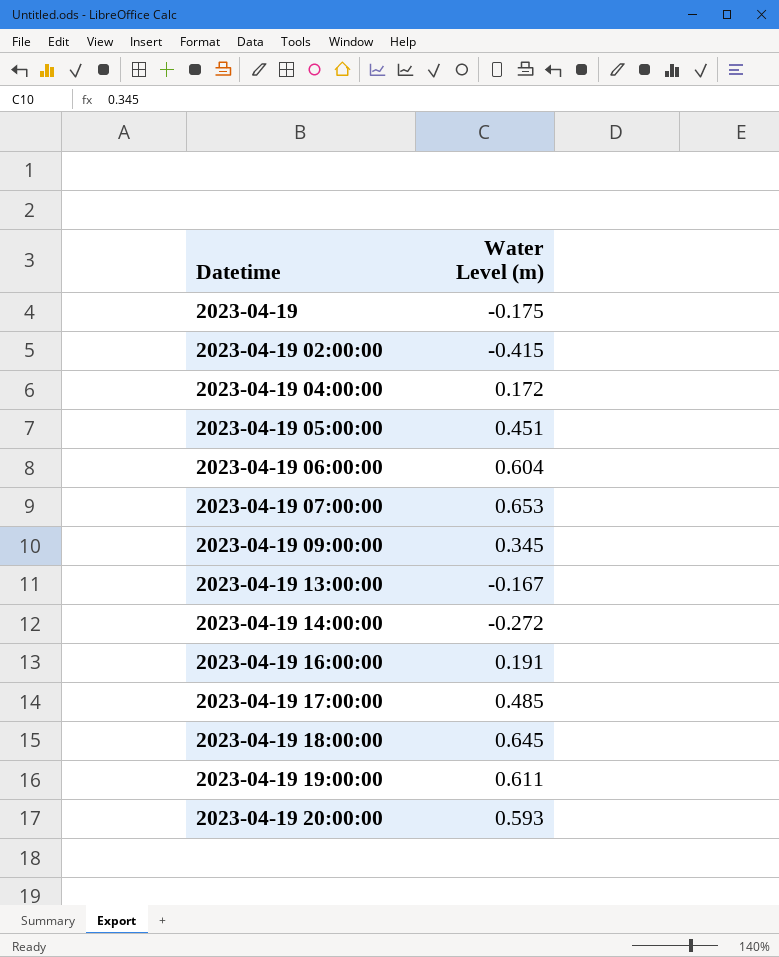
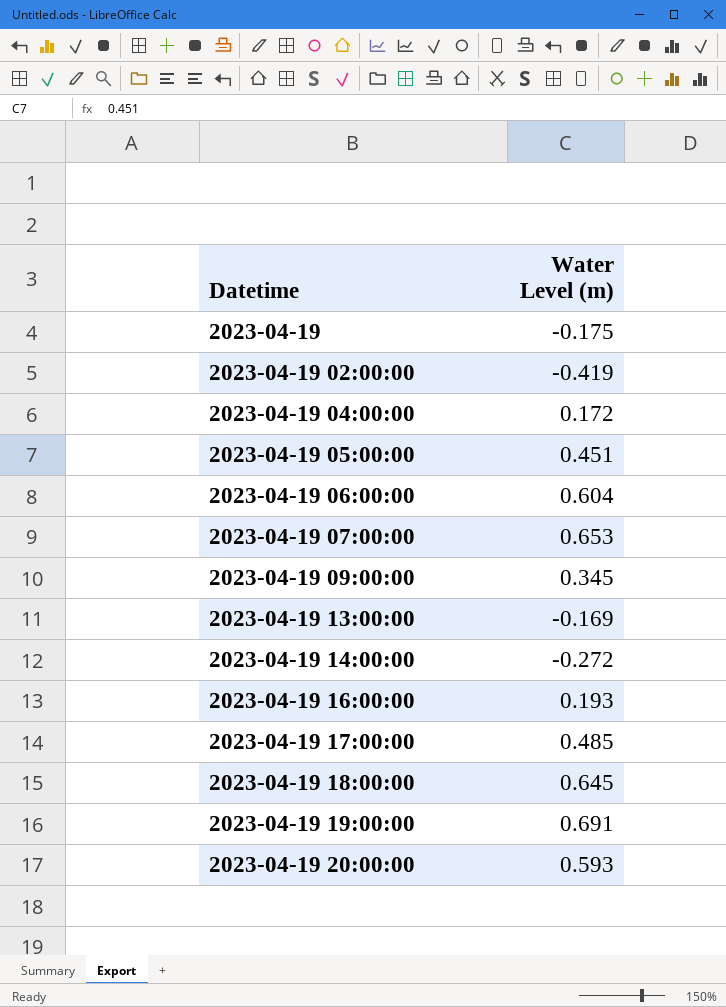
2023-04-19 02:00:00 | Water Level (m): -0.415 -> -0.419
2023-04-19 13:00:00 | Water Level (m): -0.167 -> -0.169
2023-04-19 16:00:00 | Water Level (m): 0.191 -> 0.193
2023-04-19 19:00:00 | Water Level (m): 0.611 -> 0.691

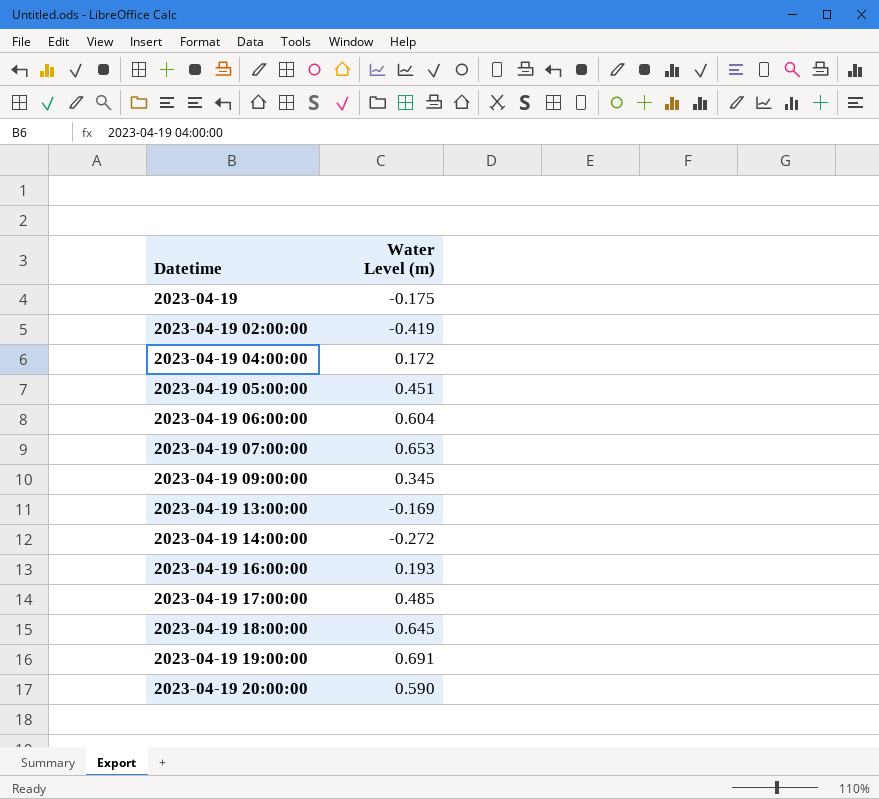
2023-04-19 20:00:00 | Water Level (m): 0.593 -> 0.590

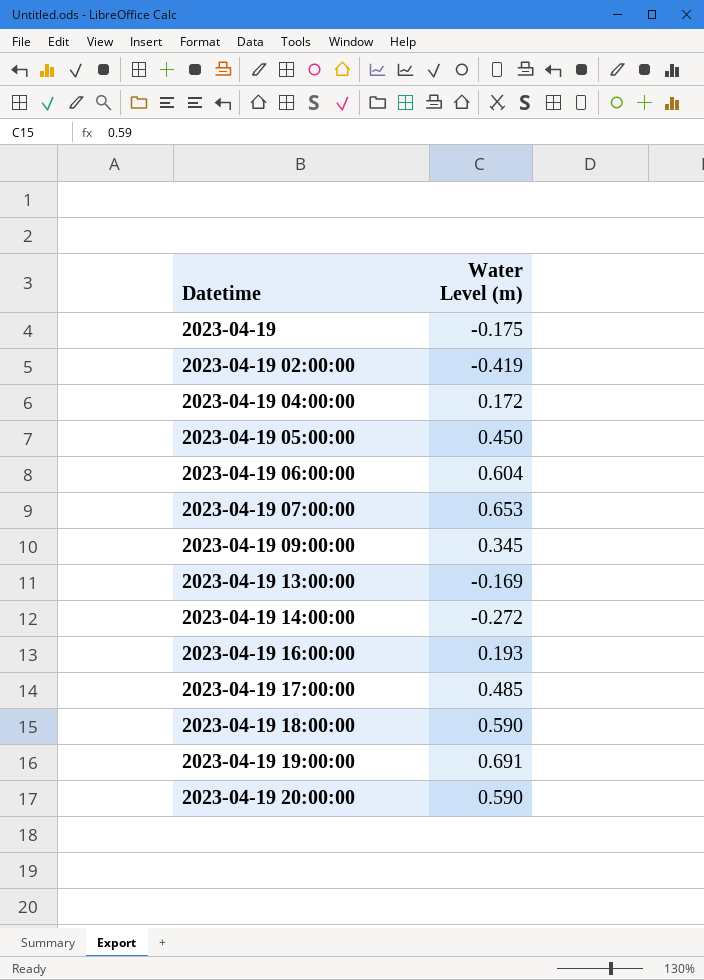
2023-04-19 05:00:00 | Water Level (m): 0.451 -> 0.450
2023-04-19 18:00:00 | Water Level (m): 0.645 -> 0.590

